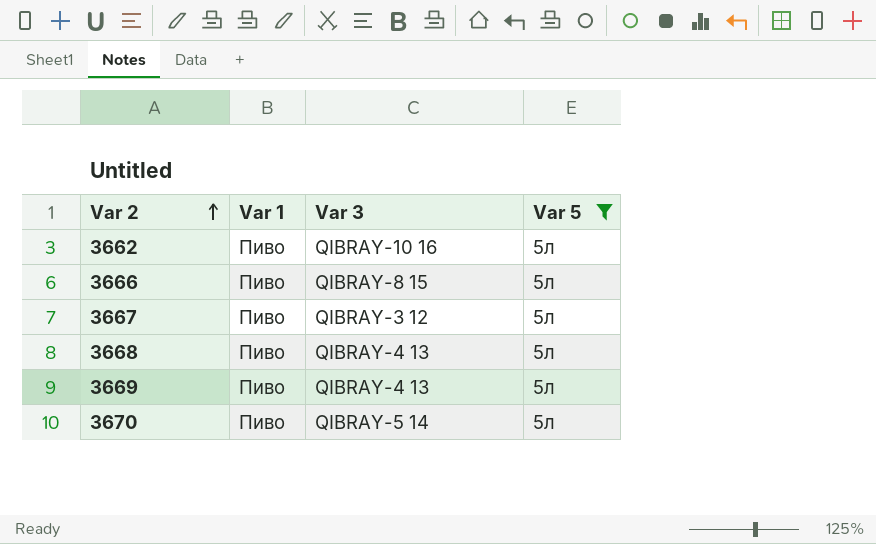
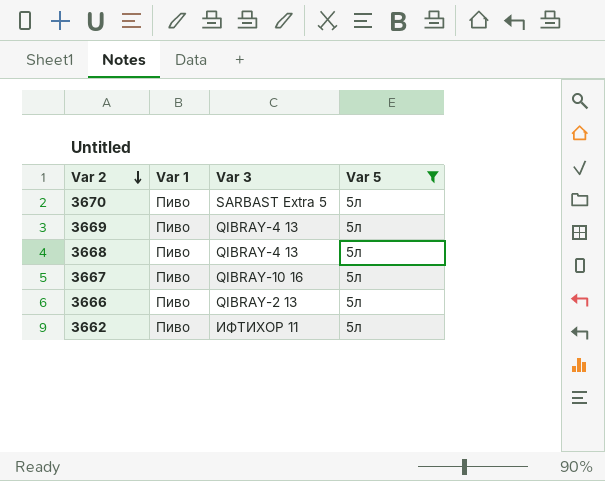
row order: Var 2 ascending -> Var 2 descending
3670 | Var 3: QIBRAY-5 14 -> SARBAST Extra 5
3667 | Var 3: QIBRAY-3 12 -> QIBRAY-10 16
3666 | Var 3: QIBRAY-8 15 -> QIBRAY-2 13
3662 | Var 3: QIBRAY-10 16 -> ИФТИХОР 11

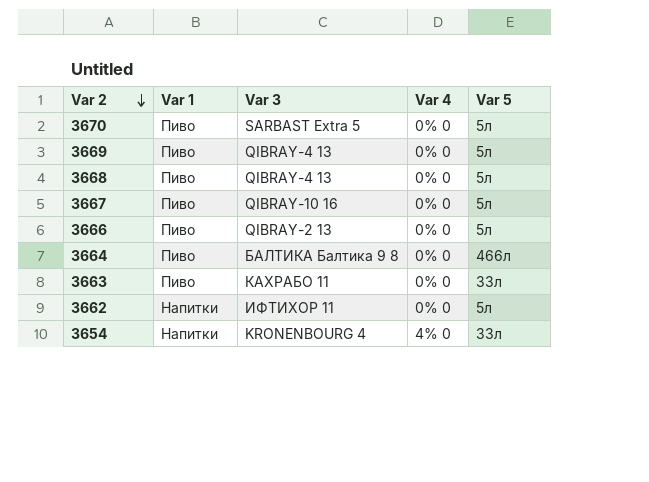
filter: Var 5 = 5л -> none
column Var 4 | position: none -> 4
3662 | Var 1: Пиво -> Напитки

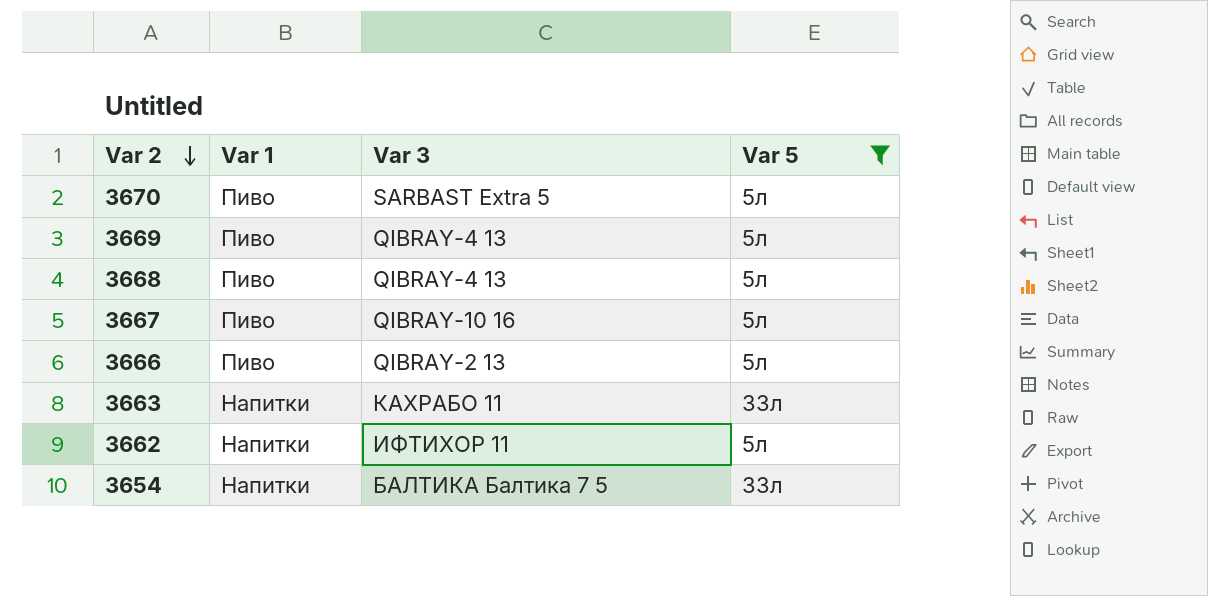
filter: none -> Var 5 != 466л
column Var 4 | position: 4 -> none
3663 | Var 1: Пиво -> Напитки
3654 | Var 3: KRONENBOURG 4 -> БАЛТИКА Балтика 7 5

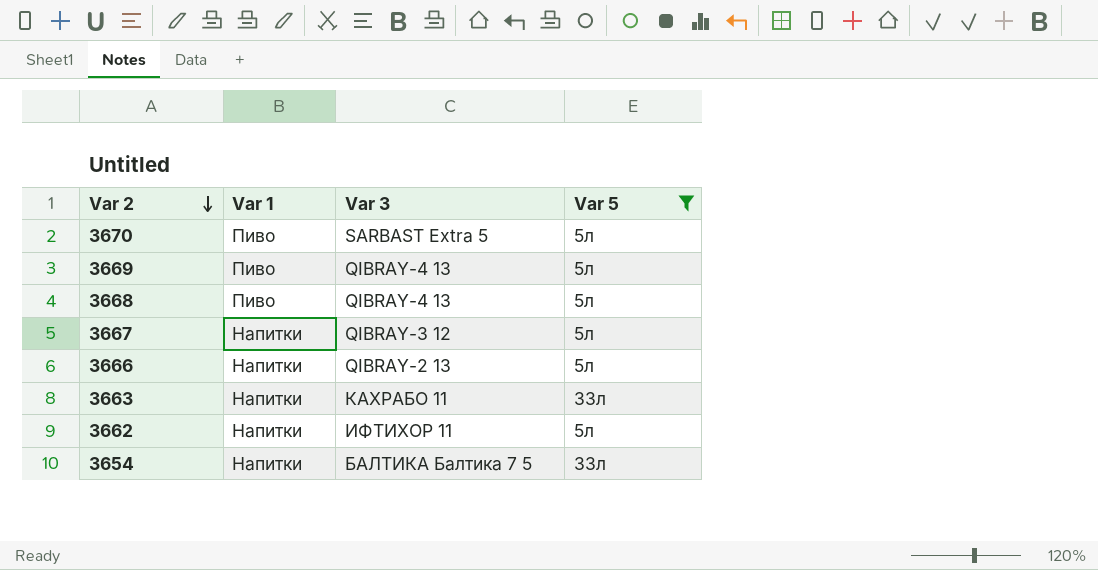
3667 | Var 1: Пиво -> Напитки
3667 | Var 3: QIBRAY-10 16 -> QIBRAY-3 12
3666 | Var 1: Пиво -> Напитки

